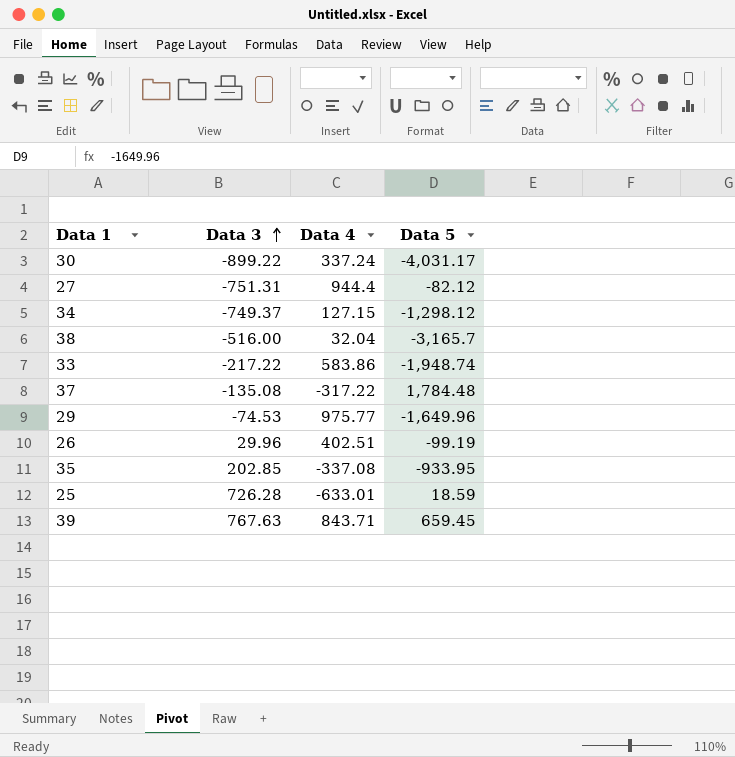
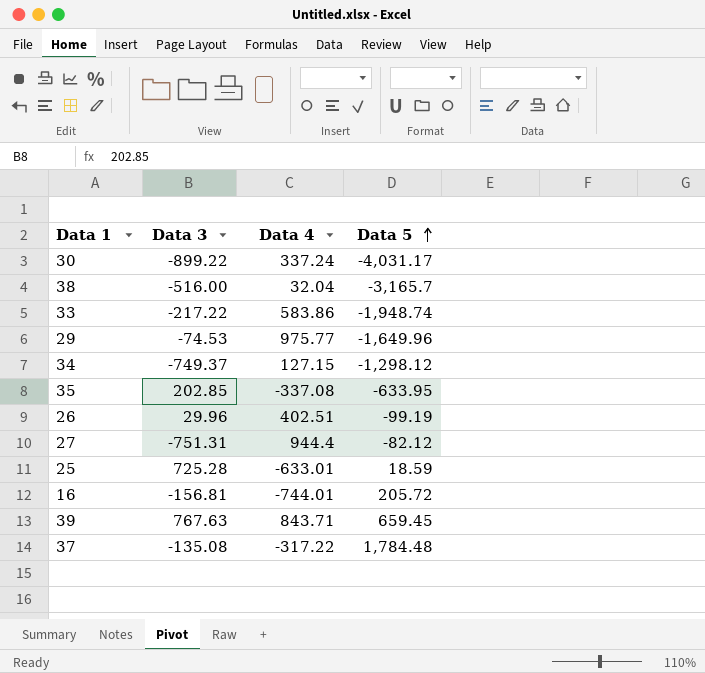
row order: Data 3 ascending -> Data 5 ascending
35 | Data 5: -933.95 -> -633.95
25 | Data 3: 726.28 -> 725.28
row 16: none -> -156.81 | -744.01 | 205.72

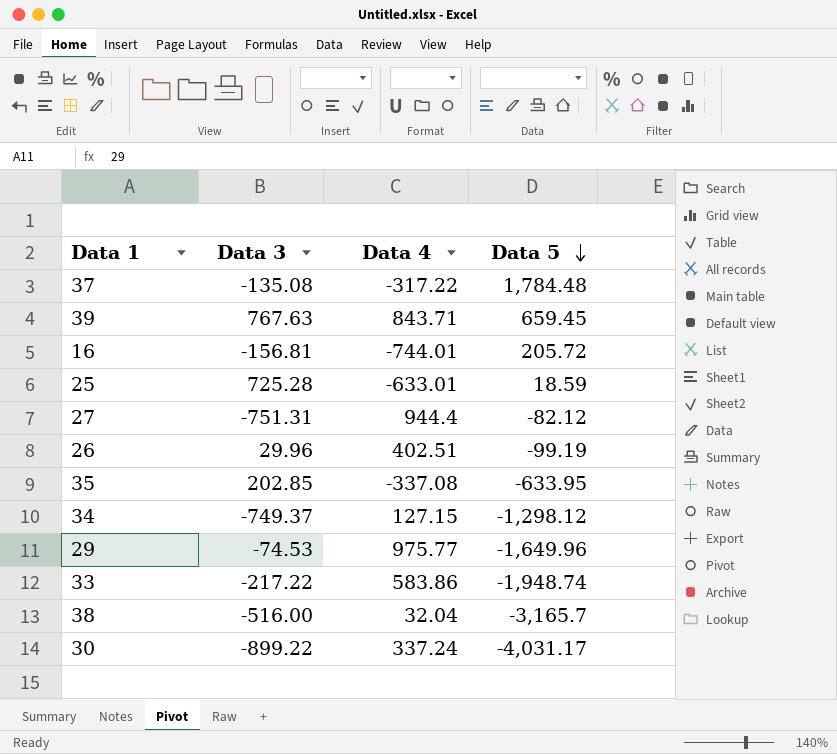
row order: Data 5 ascending -> Data 5 descending

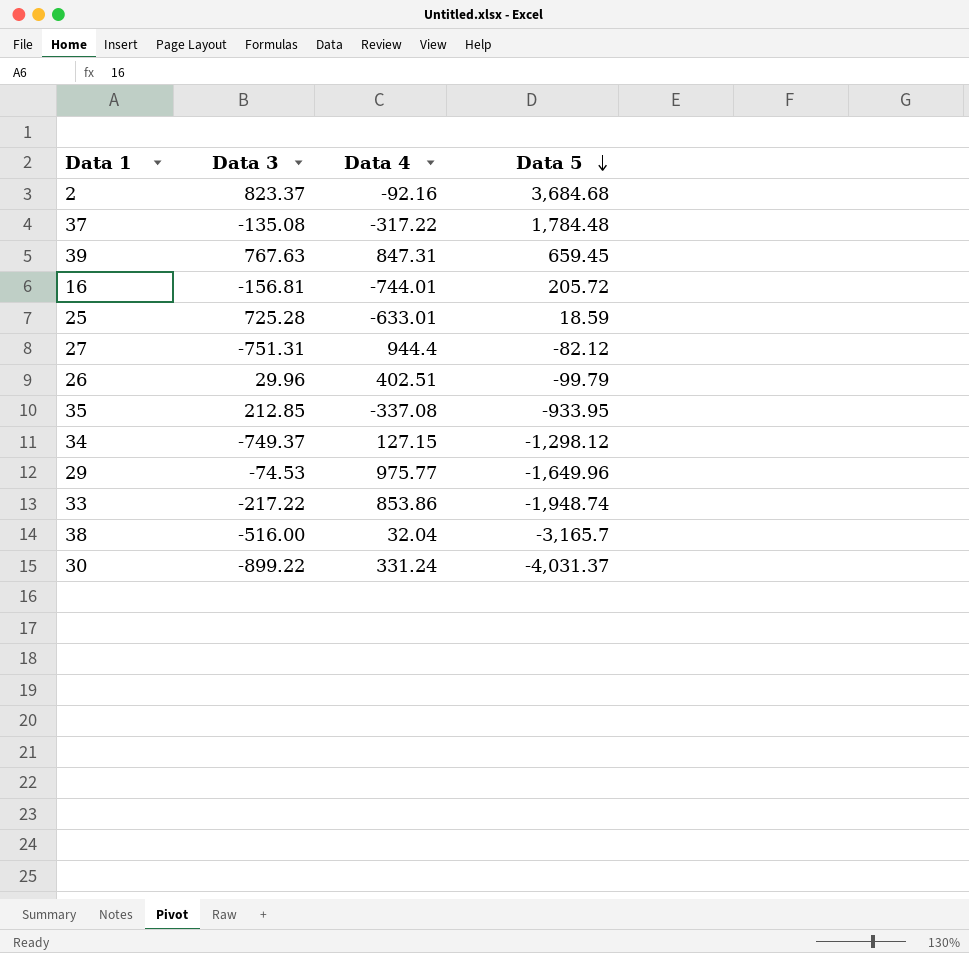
row 2: none -> 823.37 | -92.16 | 3,684.68
39 | Data 4: 843.71 -> 847.31
26 | Data 5: -99.19 -> -99.79
35 | Data 3: 202.85 -> 212.85
35 | Data 5: -633.95 -> -933.95
33 | Data 4: 583.86 -> 853.86
30 | Data 4: 337.24 -> 331.24
30 | Data 5: -4,031.17 -> -4,031.37

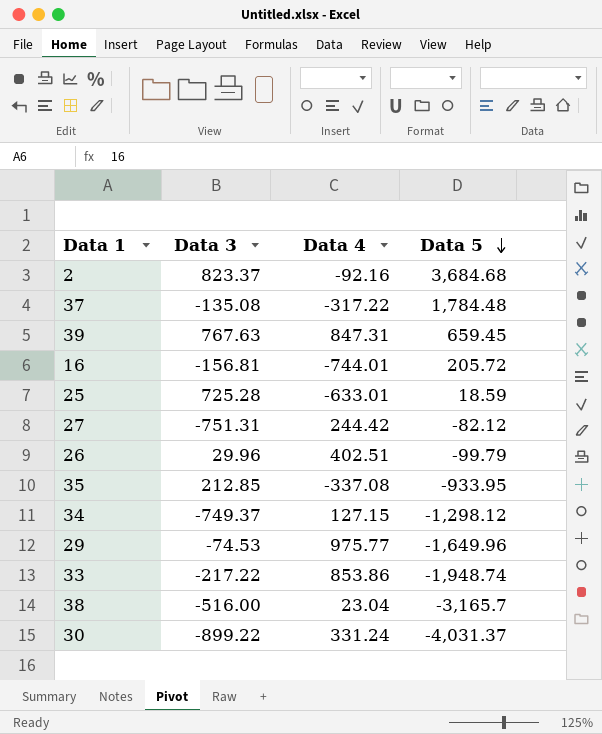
27 | Data 4: 944.4 -> 244.42
38 | Data 4: 32.04 -> 23.04

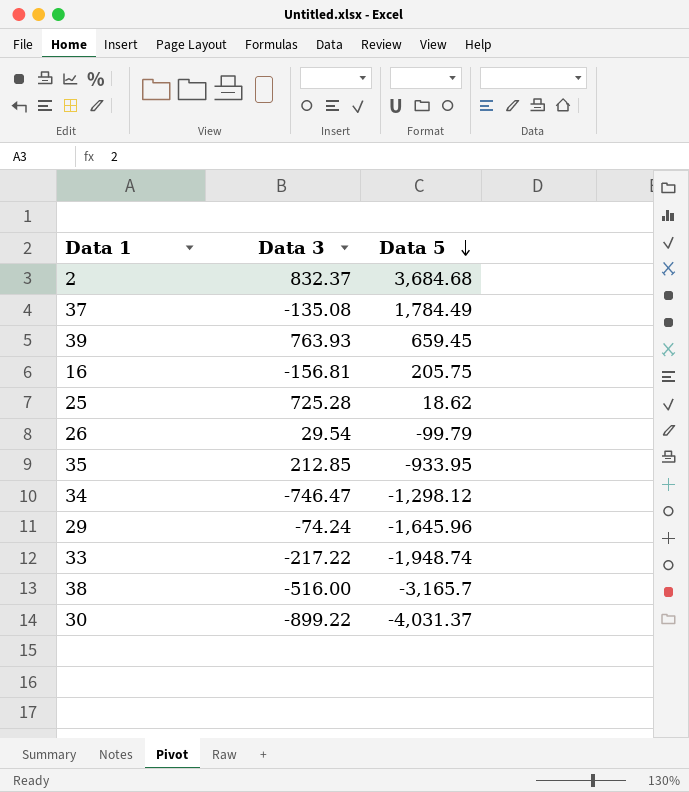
column Data 4 | position: 3 -> none
row 27: -751.31 | 244.42 | -82.12 -> none
2 | Data 3: 823.37 -> 832.37
37 | Data 5: 1,784.48 -> 1,784.49
39 | Data 3: 767.63 -> 763.93
16 | Data 5: 205.72 -> 205.75
25 | Data 5: 18.59 -> 18.62
26 | Data 3: 29.96 -> 29.54
34 | Data 3: -749.37 -> -746.47
29 | Data 3: -74.53 -> -74.24
29 | Data 5: -1,649.96 -> -1,645.96

